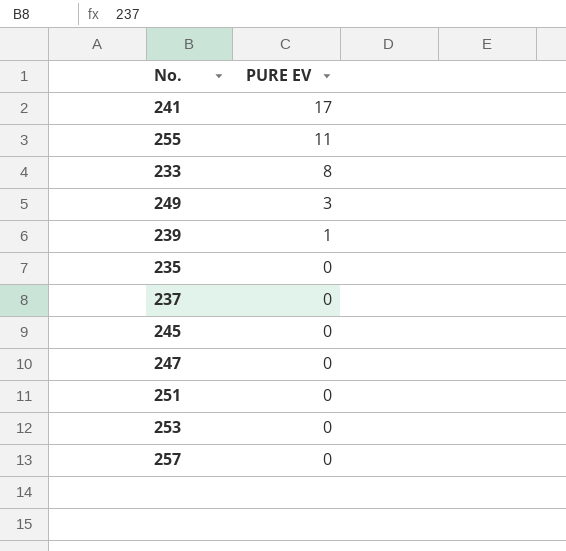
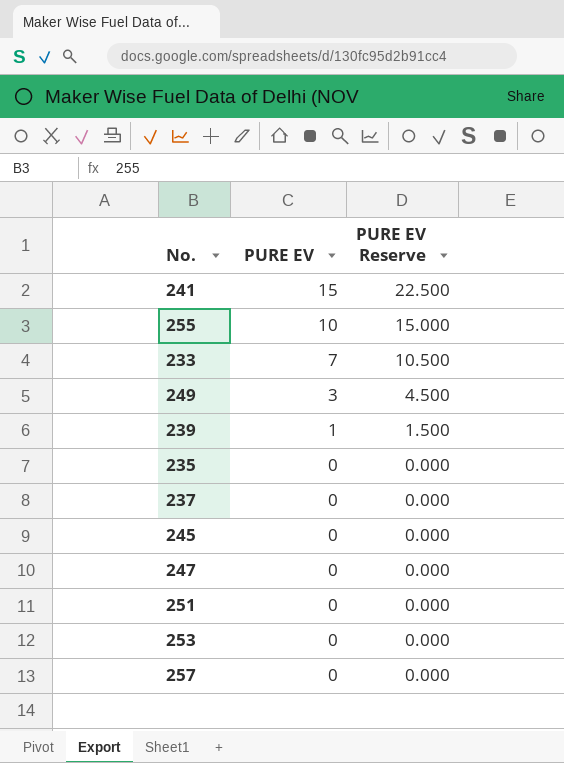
column PURE EV Reserve | formula: none -> [PURE EV] * 1.5
241 | PURE EV: 17 -> 15
255 | PURE EV: 11 -> 10
233 | PURE EV: 8 -> 7

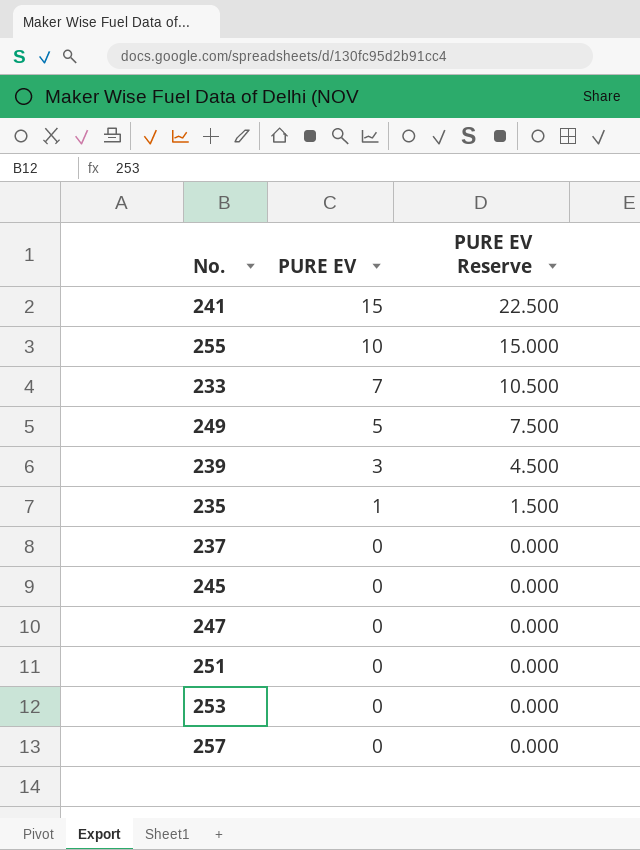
249 | PURE EV: 3 -> 5
249 | PURE EV Reserve: 4.500 -> 7.500
239 | PURE EV: 1 -> 3
239 | PURE EV Reserve: 1.500 -> 4.500
235 | PURE EV: 0 -> 1
235 | PURE EV Reserve: 0.000 -> 1.500

